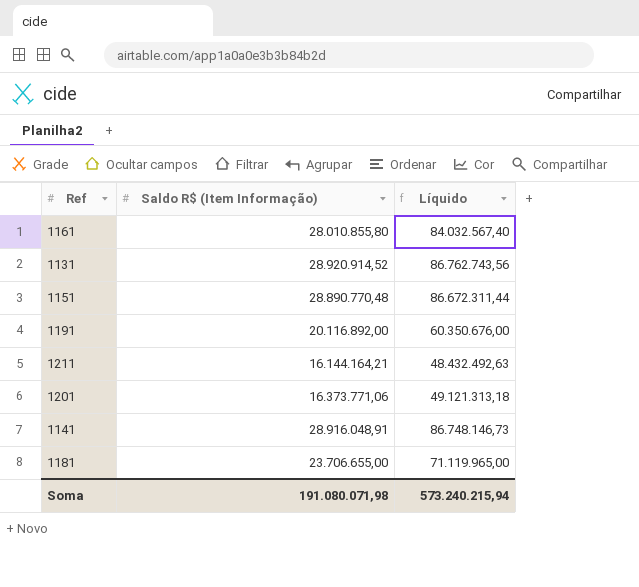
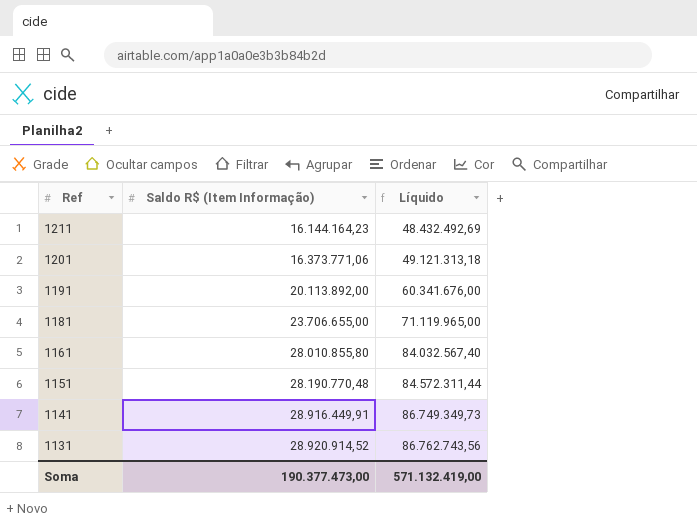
row order: none -> Ref descending
1211 | Saldo R$ (Item Informação): 16.144.164,21 -> 16.144.164,23
1211 | Líquido: 48.432.492,63 -> 48.432.492,69
1191 | Saldo R$ (Item Informação): 20.116.892,00 -> 20.113.892,00
1191 | Líquido: 60.350.676,00 -> 60.341.676,00
1151 | Saldo R$ (Item Informação): 28.890.770,48 -> 28.190.770,48
1151 | Líquido: 86.672.311,44 -> 84.572.311,44
1141 | Saldo R$ (Item Informação): 28.916.048,91 -> 28.916.449,91
1141 | Líquido: 86.748.146,73 -> 86.749.349,73
Soma | Saldo R$ (Item Informação): 191.080.071,98 -> 190.377.473,00
Soma | Líquido: 573.240.215,94 -> 571.132.419,00

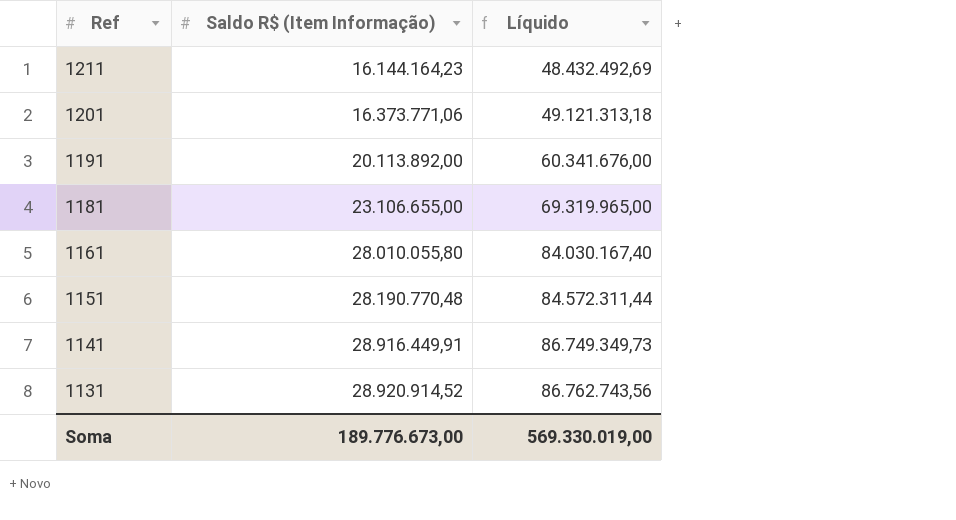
1181 | Saldo R$ (Item Informação): 23.706.655,00 -> 23.106.655,00
1181 | Líquido: 71.119.965,00 -> 69.319.965,00
1161 | Saldo R$ (Item Informação): 28.010.855,80 -> 28.010.055,80
1161 | Líquido: 84.032.567,40 -> 84.030.167,40
Soma | Saldo R$ (Item Informação): 190.377.473,00 -> 189.776.673,00
Soma | Líquido: 571.132.419,00 -> 569.330.019,00

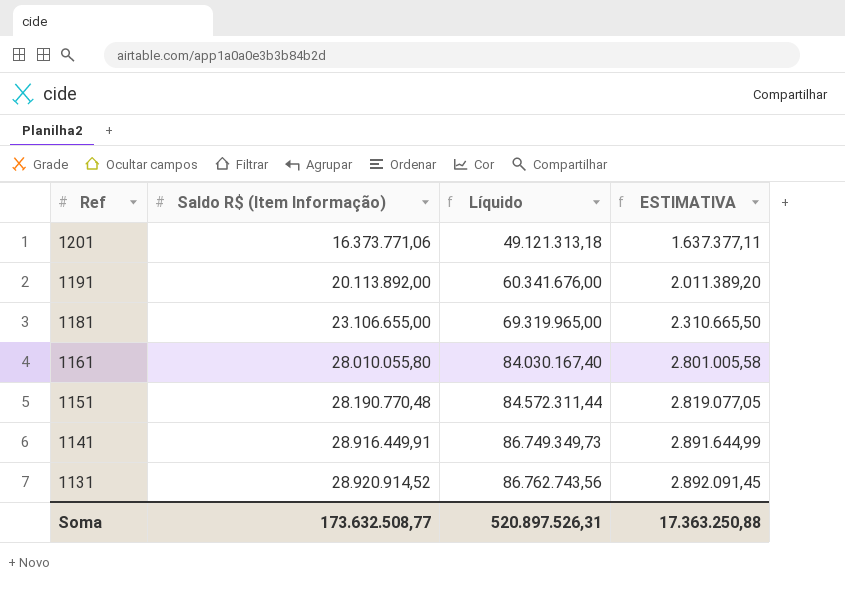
column ESTIMATIVA | formula: none -> [Saldo R$ (Item Informação)] * 0,1
row 1211: 16.144.164,23 | 48.432.492,69 -> none
Soma | Saldo R$ (Item Informação): 189.776.673,00 -> 173.632.508,77
Soma | Líquido: 569.330.019,00 -> 520.897.526,31

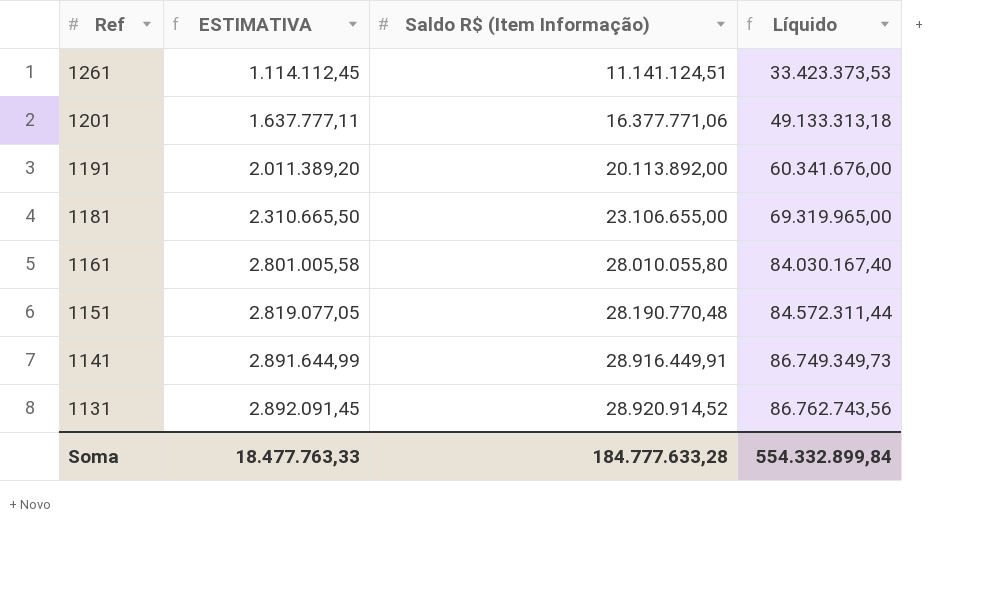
column ESTIMATIVA | position: 4 -> 2
row 1261: none -> 1.114.112,45 | 11.141.124,51 | 33.423.373,53
1201 | ESTIMATIVA: 1.637.377,11 -> 1.637.777,11
1201 | Saldo R$ (Item Informação): 16.373.771,06 -> 16.377.771,06
1201 | Líquido: 49.121.313,18 -> 49.133.313,18
Soma | ESTIMATIVA: 17.363.250,88 -> 18.477.763,33
Soma | Saldo R$ (Item Informação): 173.632.508,77 -> 184.777.633,28
Soma | Líquido: 520.897.526,31 -> 554.332.899,84

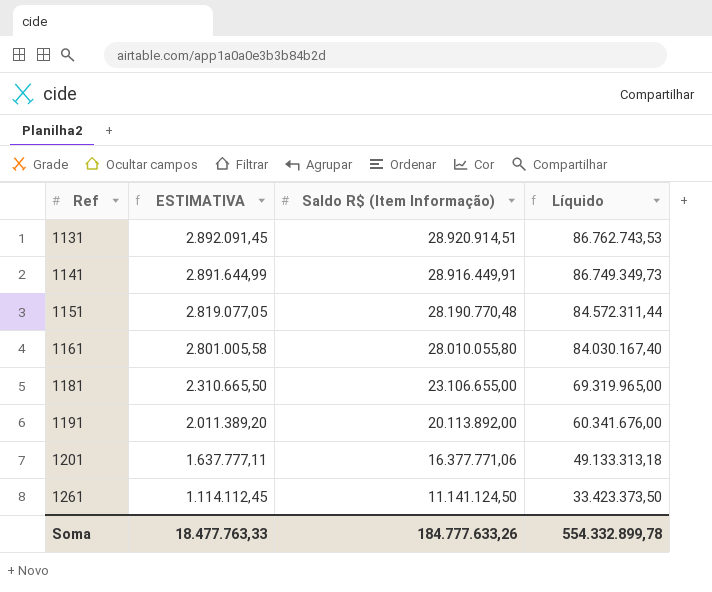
row order: Ref descending -> Ref ascending
1131 | Saldo R$ (Item Informação): 28.920.914,52 -> 28.920.914,51
1131 | Líquido: 86.762.743,56 -> 86.762.743,53
1261 | Saldo R$ (Item Informação): 11.141.124,51 -> 11.141.124,50
1261 | Líquido: 33.423.373,53 -> 33.423.373,50
Soma | Saldo R$ (Item Informação): 184.777.633,28 -> 184.777.633,26
Soma | Líquido: 554.332.899,84 -> 554.332.899,78

